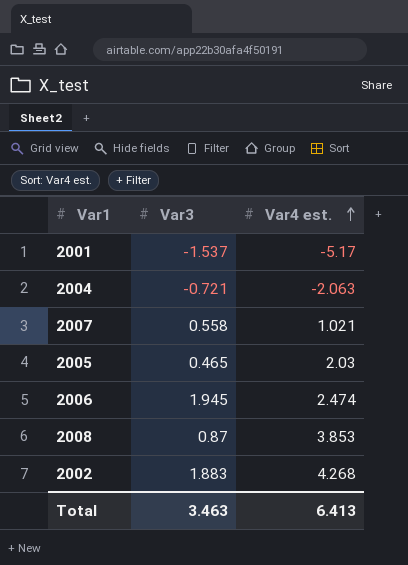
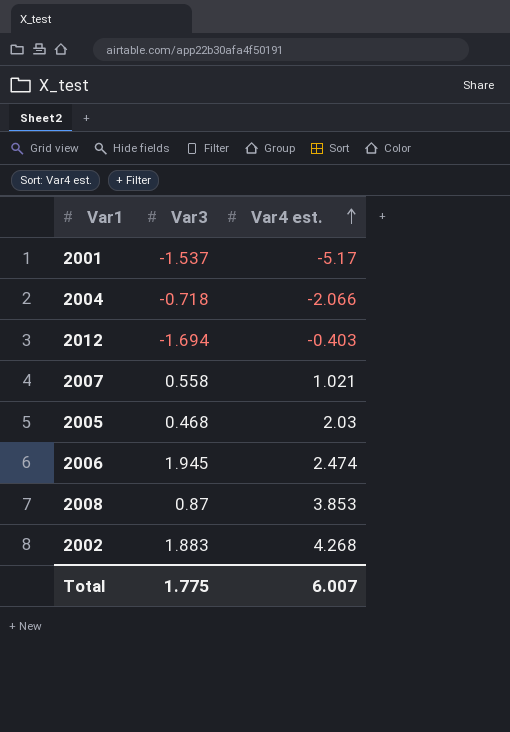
2004 | Var3: -0.721 -> -0.718
2004 | Var4 est.: -2.063 -> -2.066
row 2012: none -> -1.694 | -0.403
2005 | Var3: 0.465 -> 0.468
Total | Var3: 3.463 -> 1.775
Total | Var4 est.: 6.413 -> 6.007

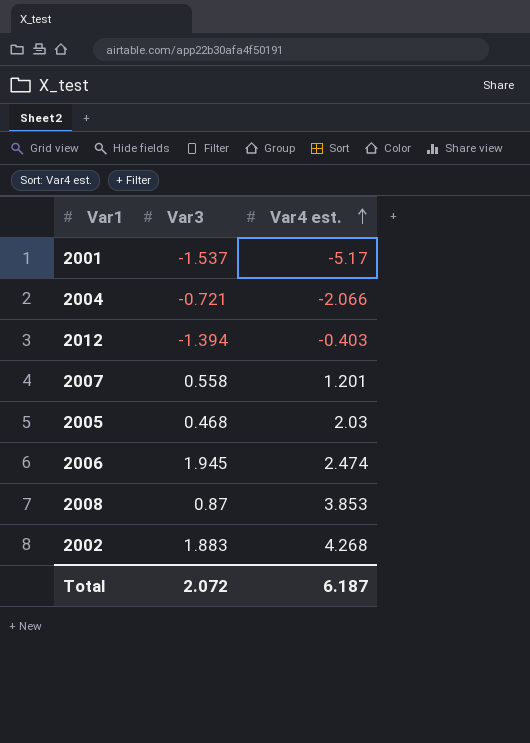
2004 | Var3: -0.718 -> -0.721
2012 | Var3: -1.694 -> -1.394
2007 | Var4 est.: 1.021 -> 1.201
Total | Var3: 1.775 -> 2.072
Total | Var4 est.: 6.007 -> 6.187

